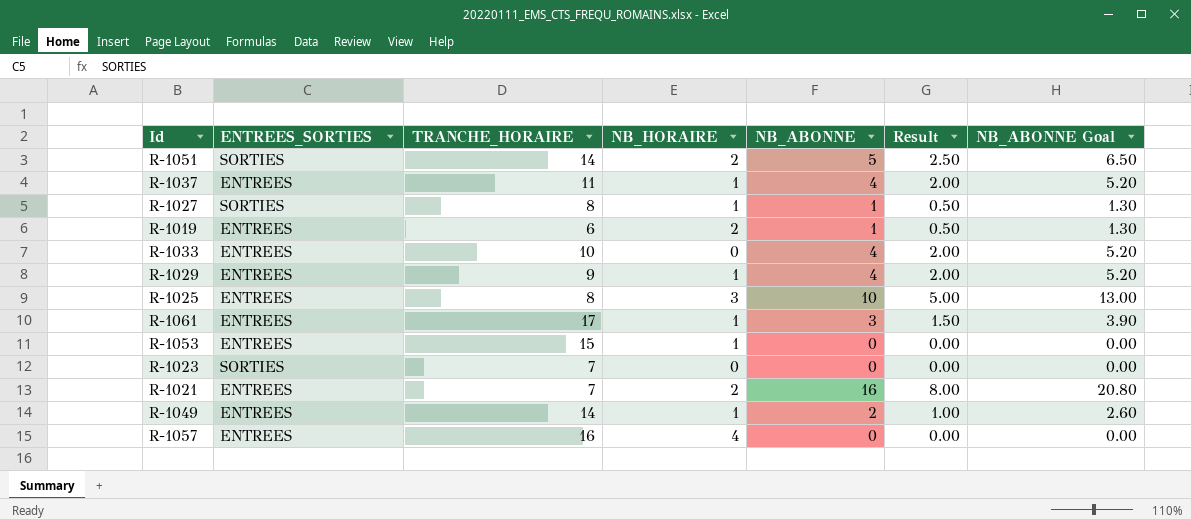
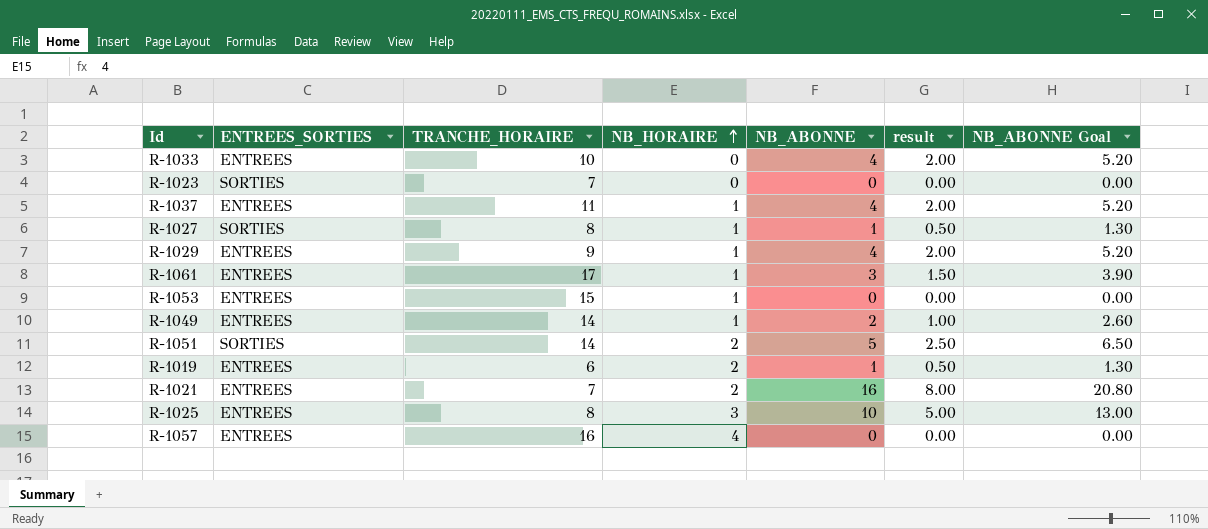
row order: none -> NB_HORAIRE ascending
column name: Result -> result

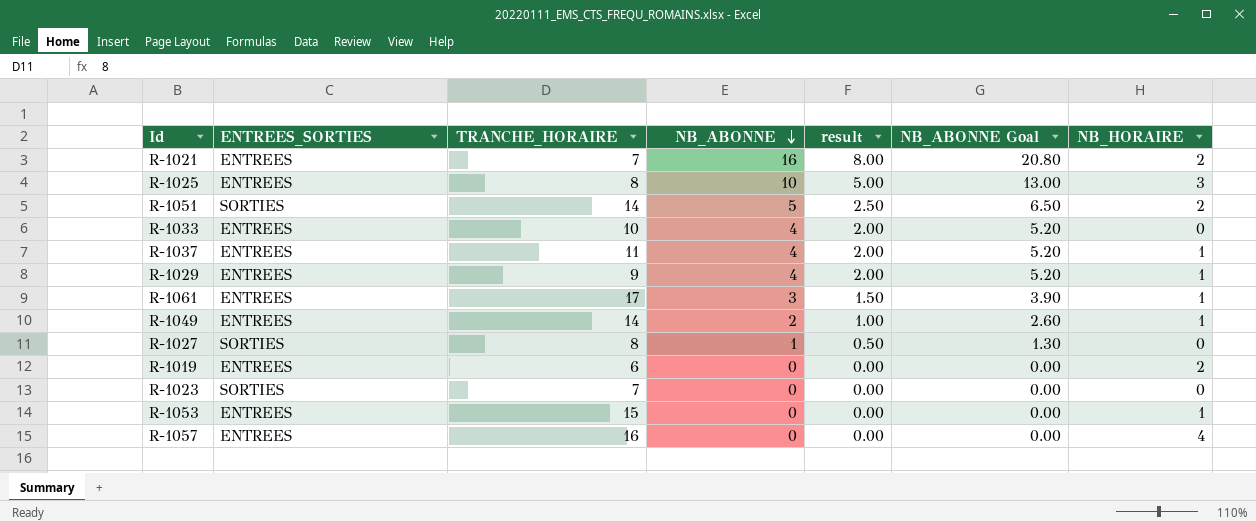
row order: NB_HORAIRE ascending -> NB_ABONNE descending
column NB_HORAIRE | position: 4 -> 7
R-1027 | NB_HORAIRE: 1 -> 0
R-1019 | NB_ABONNE: 1 -> 0
R-1019 | result: 0.50 -> 0.00
R-1019 | NB_ABONNE Goal: 1.30 -> 0.00

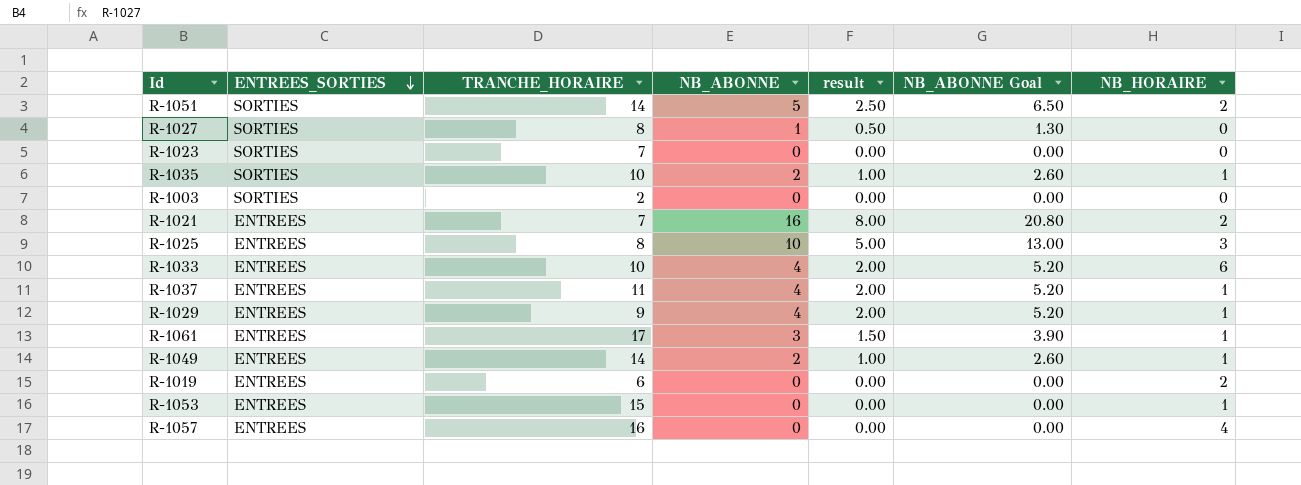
row order: NB_ABONNE descending -> ENTREES_SORTIES descending
row R-1035: none -> SORTIES | 10 | 2 | 1.00 | 2.60 | 1
row R-1003: none -> SORTIES | 2 | 0 | 0.00 | 0.00 | 0
R-1033 | NB_HORAIRE: 0 -> 6

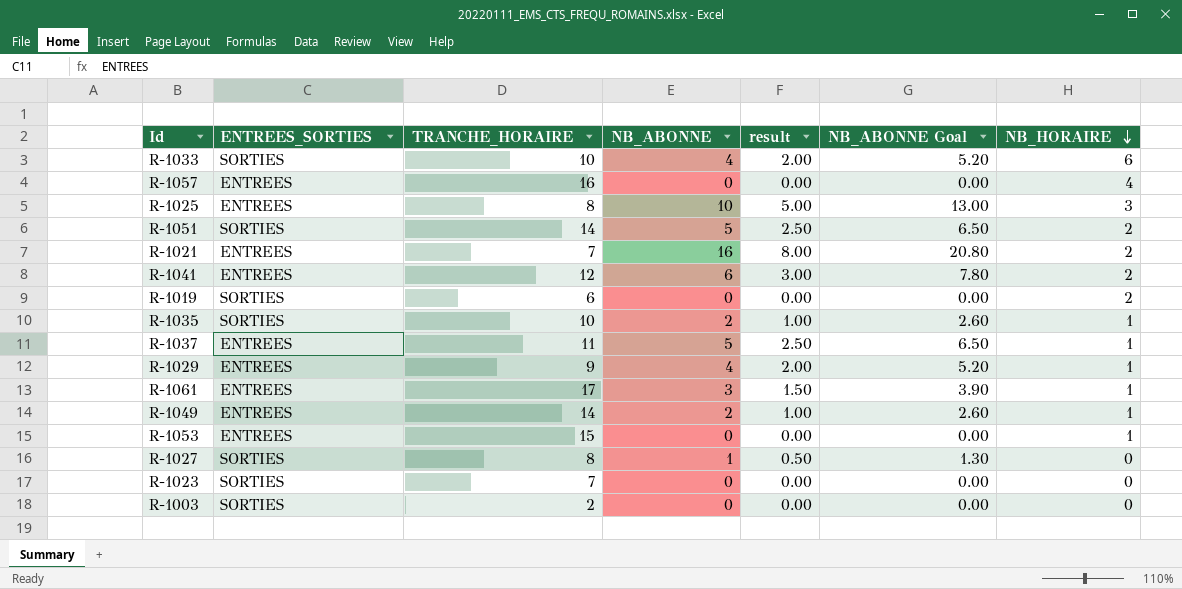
row order: ENTREES_SORTIES descending -> NB_HORAIRE descending
R-1033 | ENTREES_SORTIES: ENTREES -> SORTIES
row R-1041: none -> ENTREES | 12 | 6 | 3.00 | 7.80 | 2
R-1019 | ENTREES_SORTIES: ENTREES -> SORTIES
R-1037 | NB_ABONNE: 4 -> 5
R-1037 | result: 2.00 -> 2.50
R-1037 | NB_ABONNE Goal: 5.20 -> 6.50

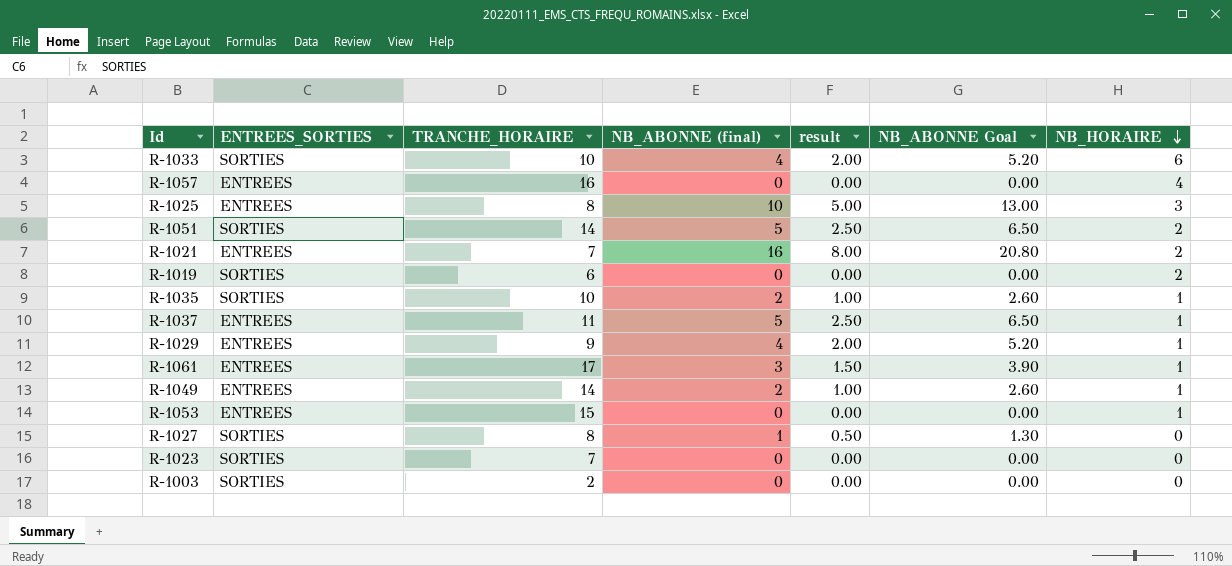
column name: NB_ABONNE -> NB_ABONNE (final)
row R-1041: ENTREES | 12 | 6 | 3.00 | 7.80 | 2 -> none

